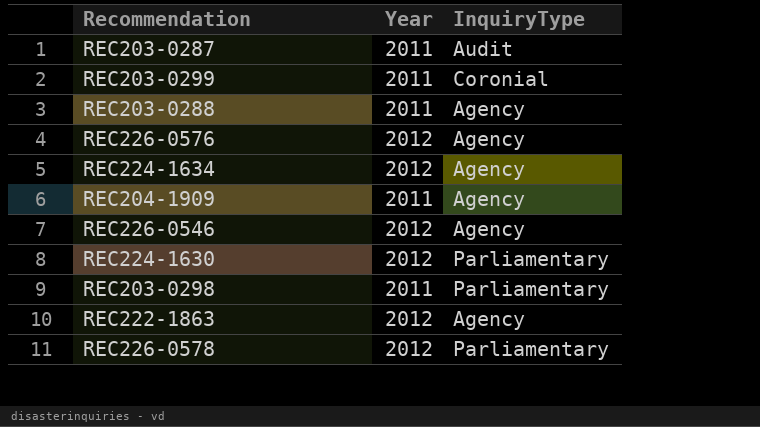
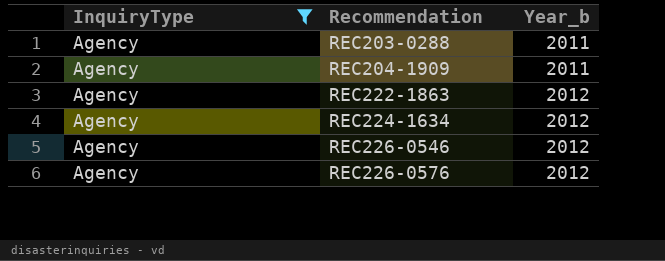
filter: none -> InquiryType = Agency
row order: none -> Recommendation ascending
column InquiryType | position: 3 -> 1
column name: Year -> Year_b

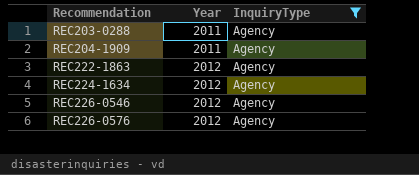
column name: Year_b -> Year
column InquiryType | position: 1 -> 3

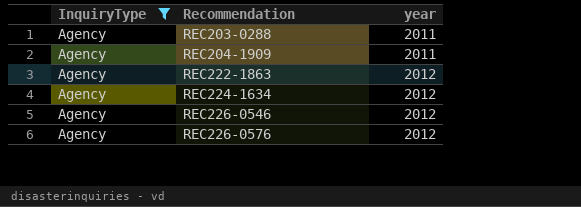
column InquiryType | position: 3 -> 1
column name: Year -> year

